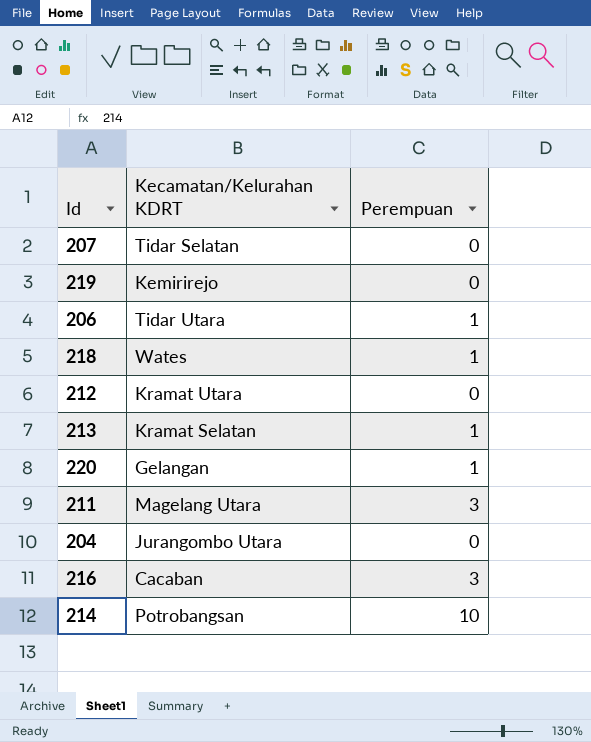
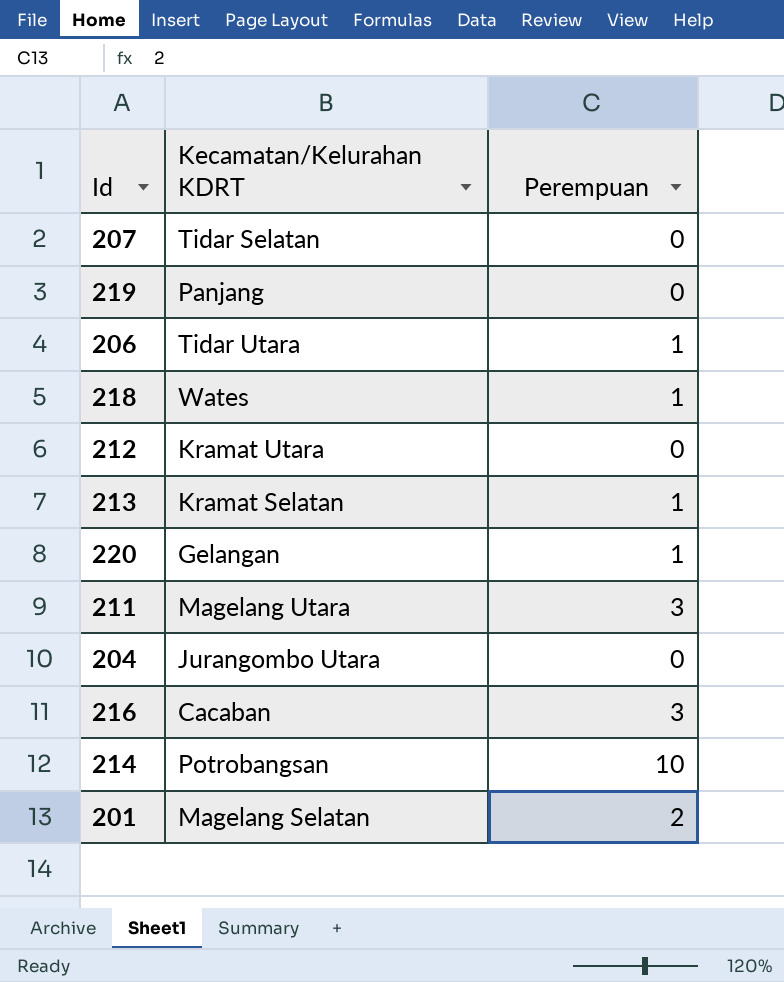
219 | Kecamatan/Kelurahan KDRT: Kemirirejo -> Panjang
row 201: none -> Magelang Selatan | 2

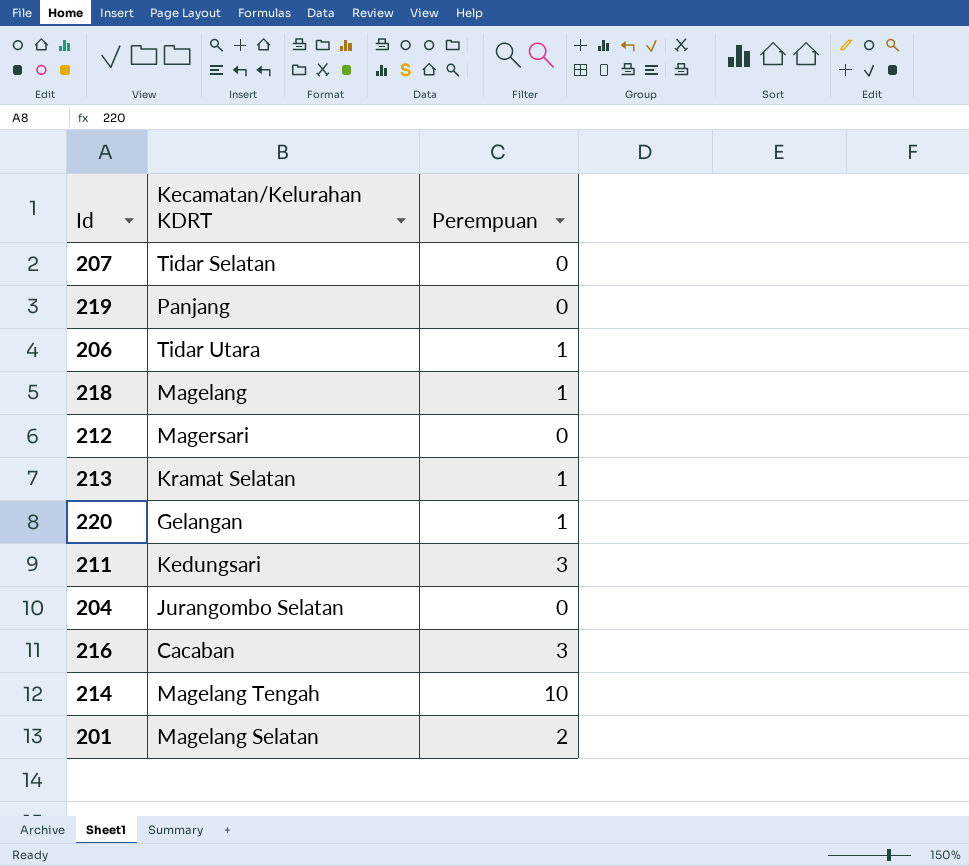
218 | Kecamatan/Kelurahan KDRT: Wates -> Magelang
212 | Kecamatan/Kelurahan KDRT: Kramat Utara -> Magersari
211 | Kecamatan/Kelurahan KDRT: Magelang Utara -> Kedungsari
204 | Kecamatan/Kelurahan KDRT: Jurangombo Utara -> Jurangombo Selatan
214 | Kecamatan/Kelurahan KDRT: Potrobangsan -> Magelang Tengah

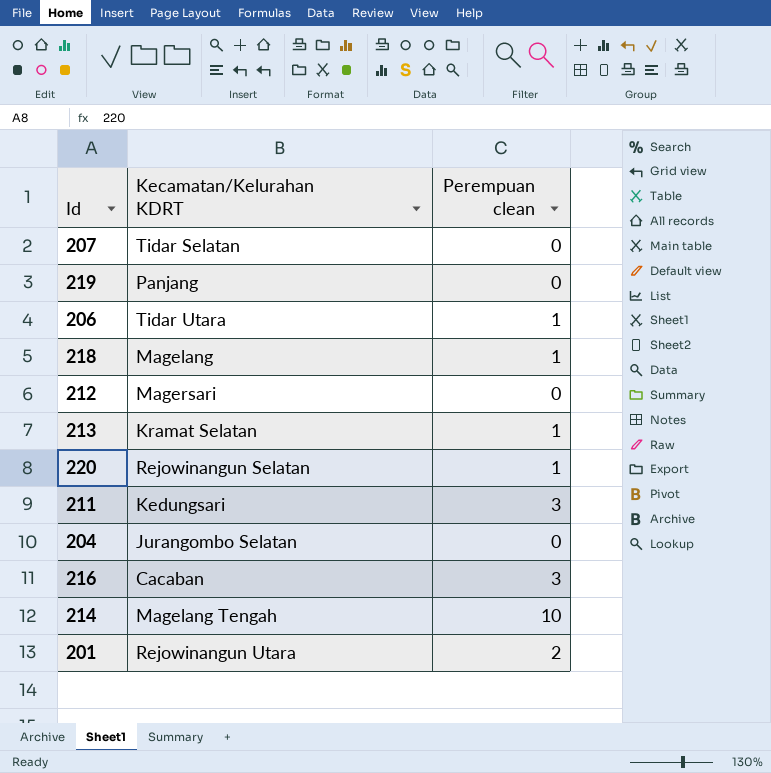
column name: Perempuan -> Perempuan clean
220 | Kecamatan/Kelurahan KDRT: Gelangan -> Rejowinangun Selatan
201 | Kecamatan/Kelurahan KDRT: Magelang Selatan -> Rejowinangun Utara

